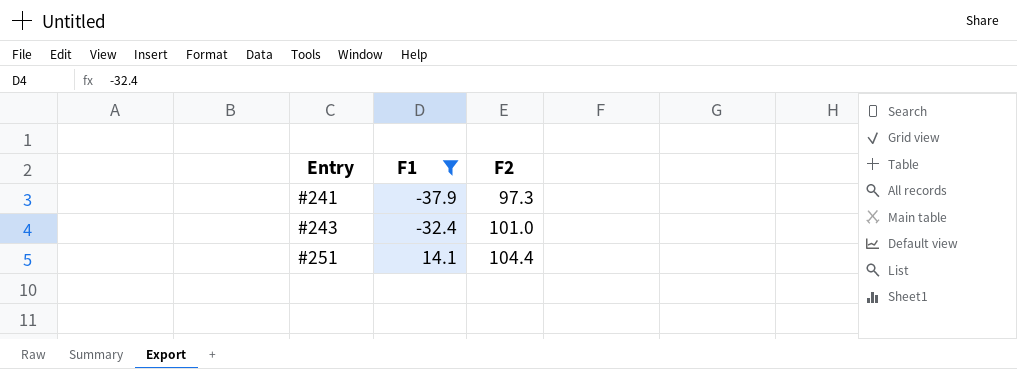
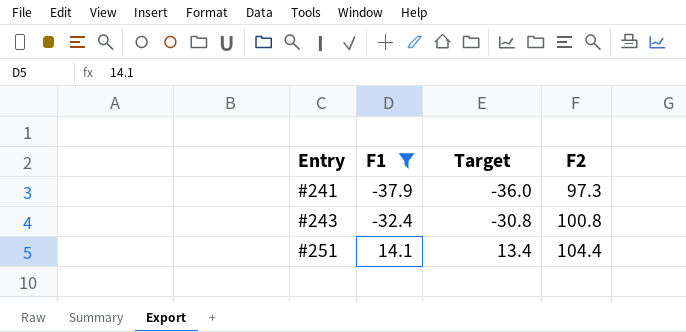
column Target | formula: none -> [F1] * 0.95
#243 | F2: 101.0 -> 100.8

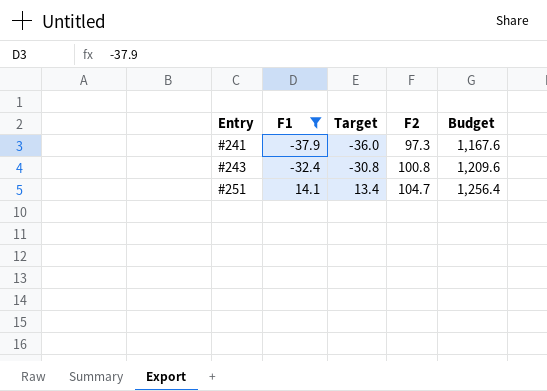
column Budget | formula: none -> [F2] * 12
#251 | F2: 104.4 -> 104.7

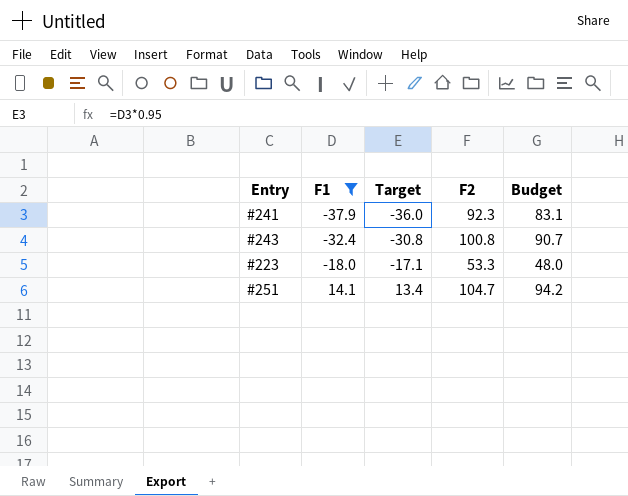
column Budget | formula: [F2] * 12 -> [F2] * 0.9
#241 | F2: 97.3 -> 92.3
row #223: none -> -18.0 | -17.1 | 53.3 | 48.0

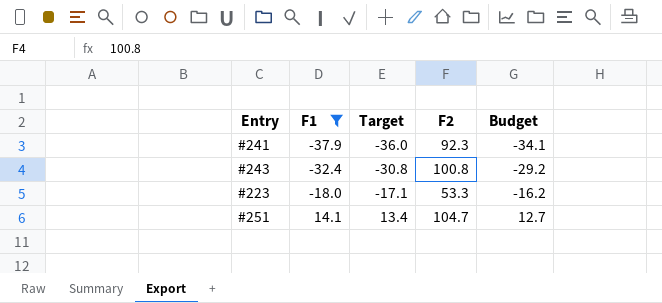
column Budget | formula: [F2] * 0.9 -> [F1] * 0.9

